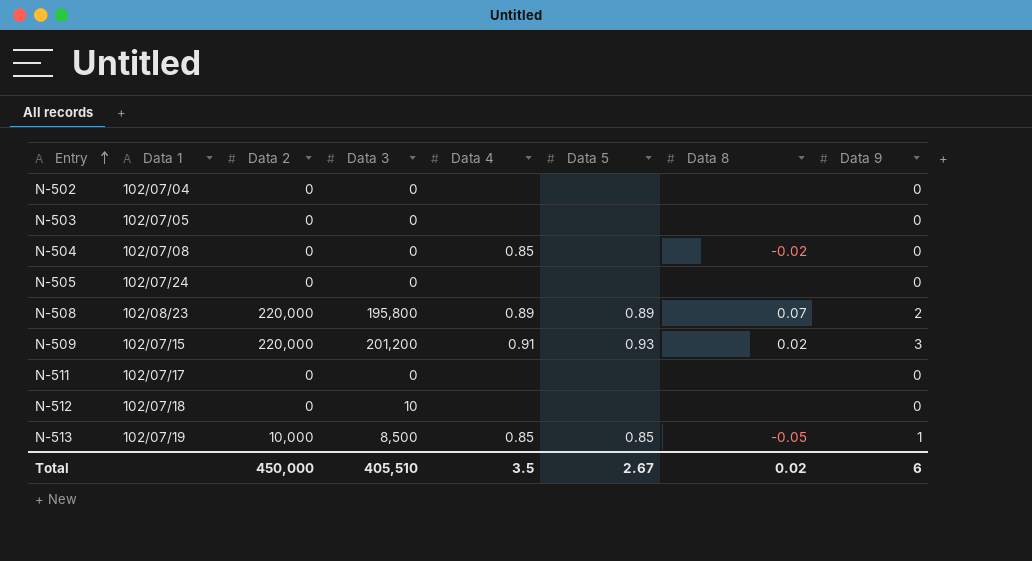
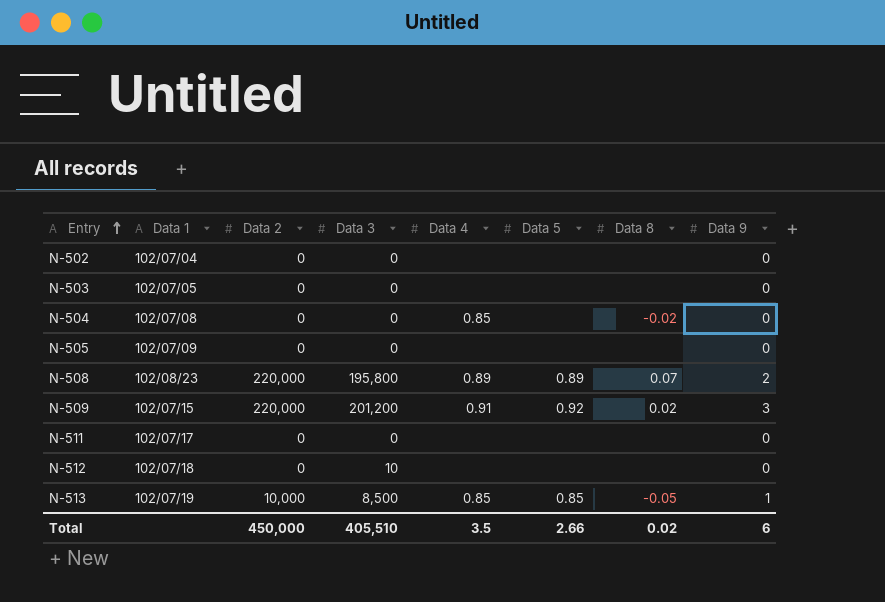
N-505 | Data 1: 102/07/24 -> 102/07/09
N-509 | Data 5: 0.93 -> 0.92
Total | Data 5: 2.67 -> 2.66

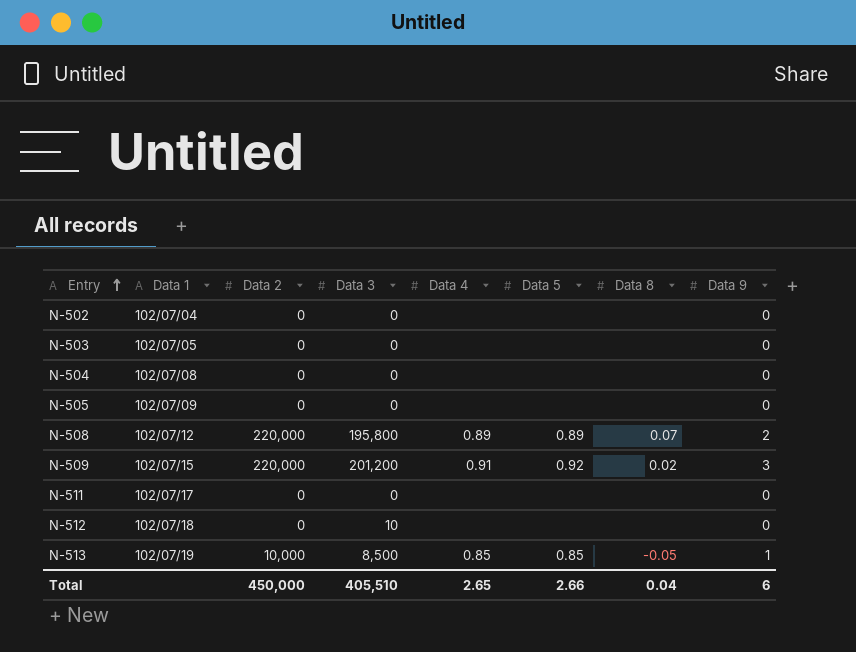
N-504 | Data 4: 0.85 -> none
N-504 | Data 8: -0.02 -> none
N-508 | Data 1: 102/08/23 -> 102/07/12
Total | Data 4: 3.5 -> 2.65
Total | Data 8: 0.02 -> 0.04

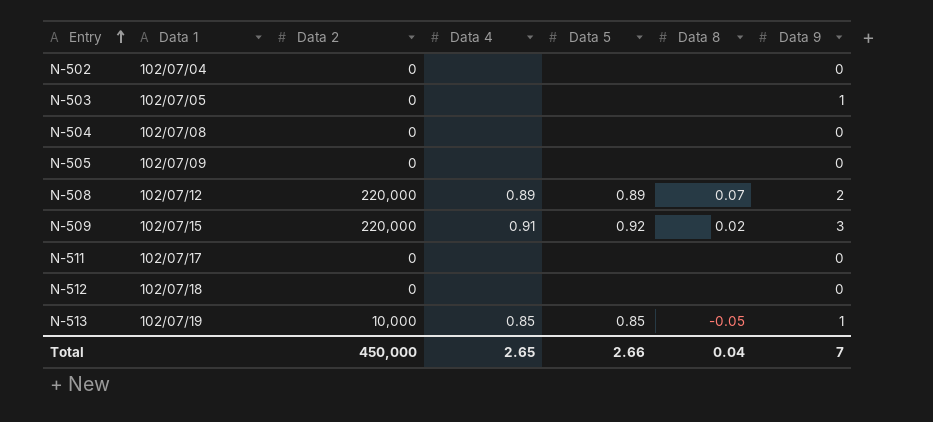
column Data 3 | position: 4 -> none
N-503 | Data 9: 0 -> 1
Total | Data 9: 6 -> 7

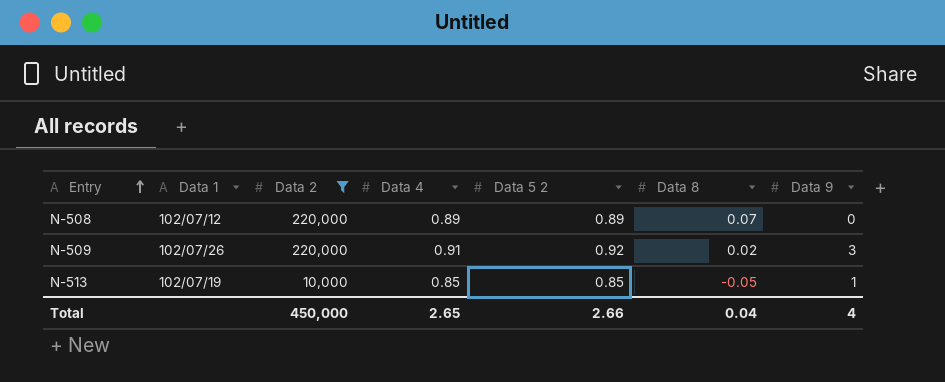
filter: none -> Data 2 != 0
column name: Data 5 -> Data 5 2
N-508 | Data 9: 2 -> 0
N-509 | Data 1: 102/07/15 -> 102/07/26
Total | Data 9: 7 -> 4

